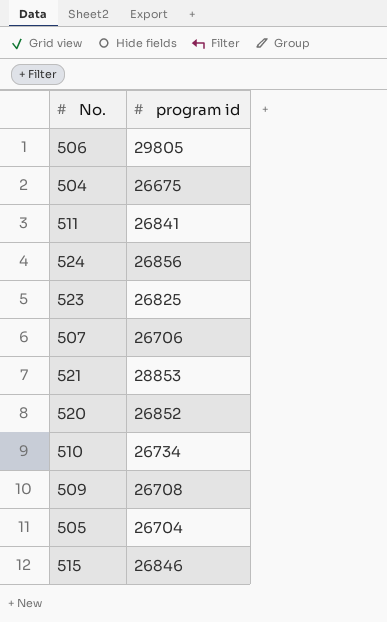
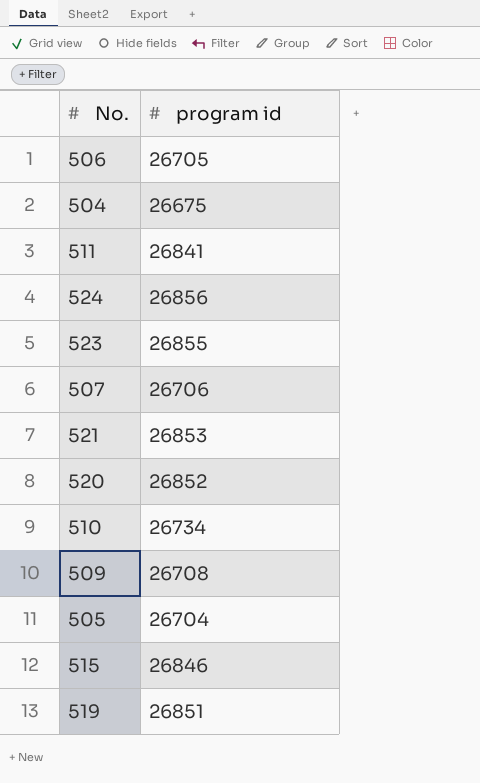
506 | program id: 29805 -> 26705
523 | program id: 26825 -> 26855
521 | program id: 28853 -> 26853
row 519: none -> 26851

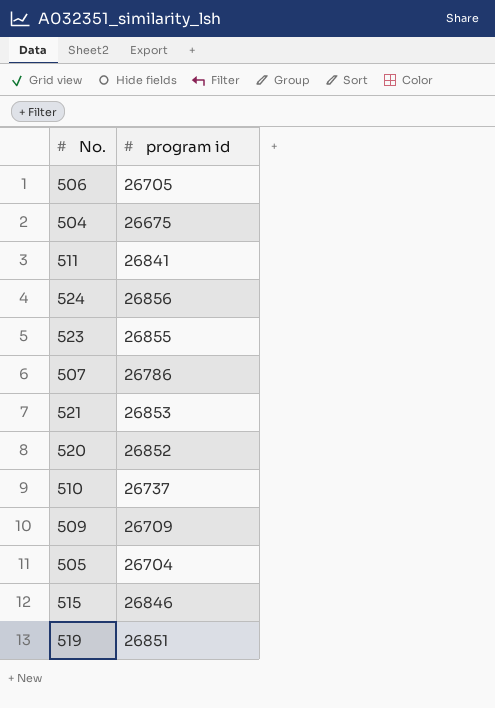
507 | program id: 26706 -> 26786
510 | program id: 26734 -> 26737
509 | program id: 26708 -> 26709

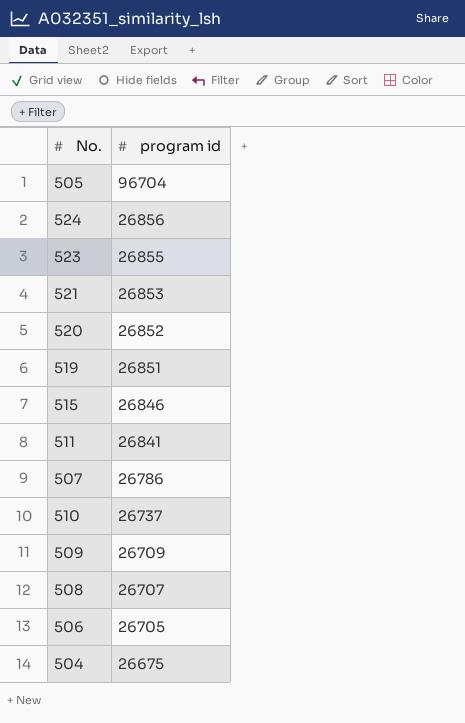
row order: none -> program id descending
505 | program id: 26704 -> 96704
row 508: none -> 26707

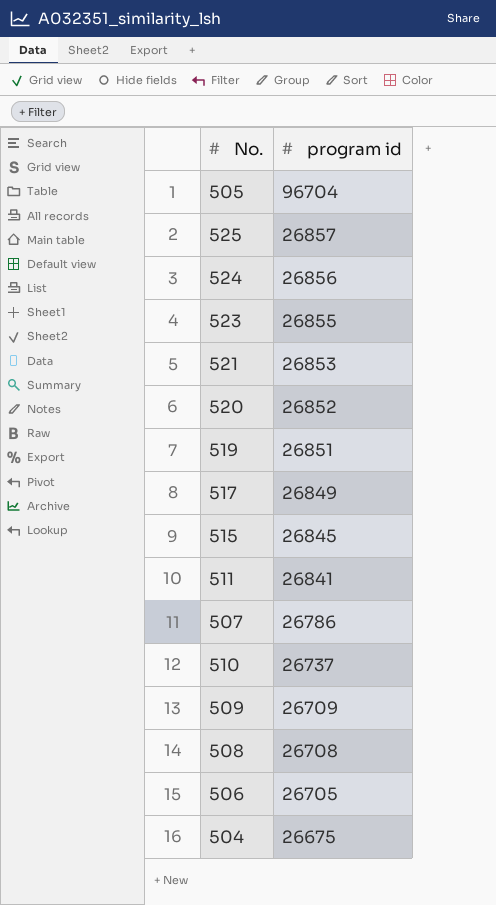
row 525: none -> 26857
row 517: none -> 26849
515 | program id: 26846 -> 26845
508 | program id: 26707 -> 26708

